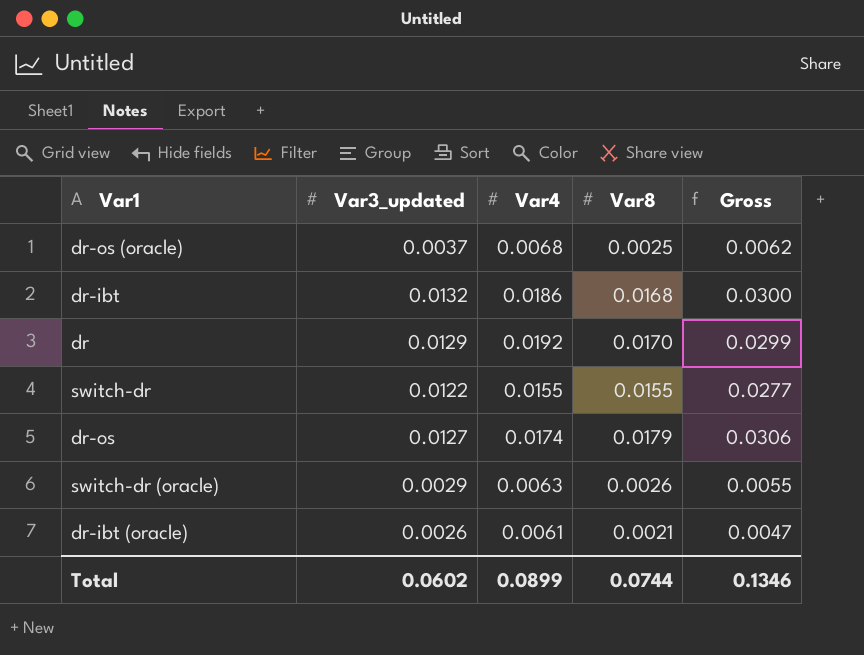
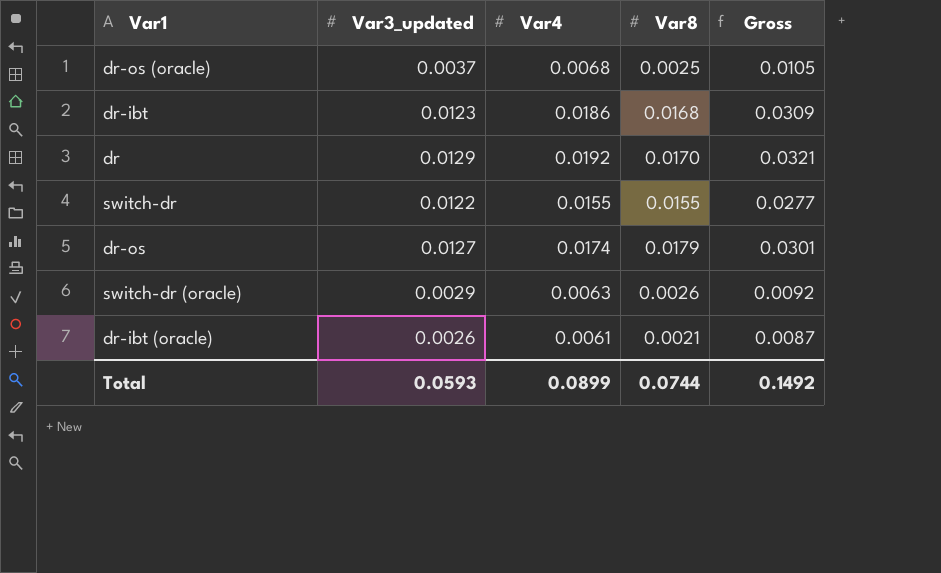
column Gross | formula: [Var3_updated] + [Var8] -> [Var3_updated] + [Var4]
dr-ibt | Var3_updated: 0.0132 -> 0.0123
Total | Var3_updated: 0.0602 -> 0.0593
Total | Gross: 0.1346 -> 0.1492

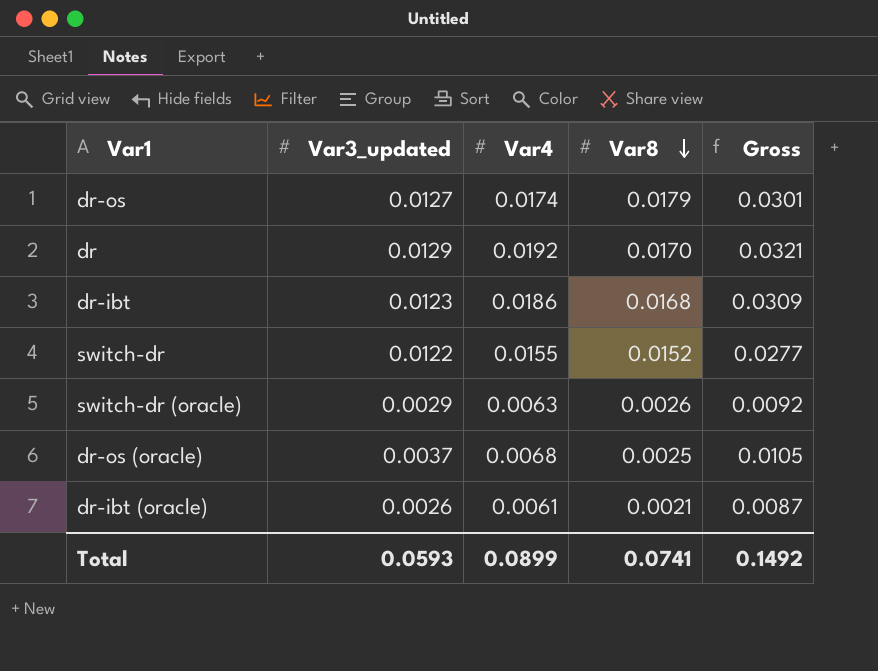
row order: none -> Var8 descending
switch-dr | Var8: 0.0155 -> 0.0152
Total | Var8: 0.0744 -> 0.0741

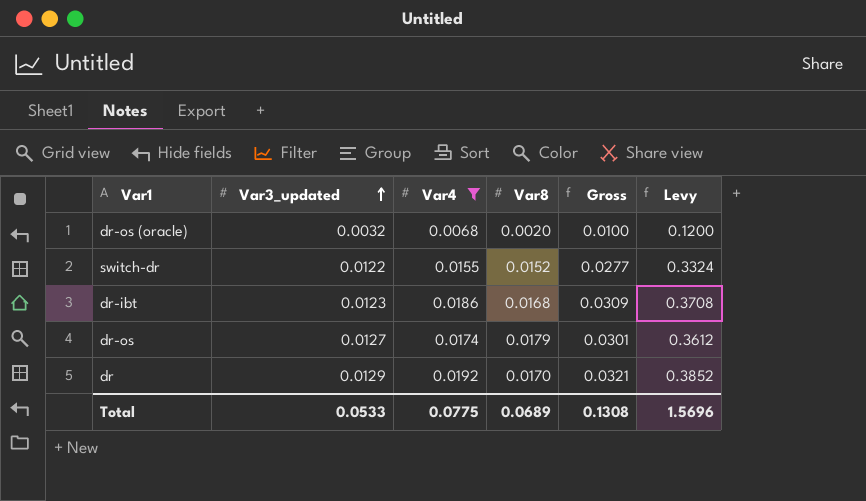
filter: none -> Var4 >= 0.0068
row order: Var8 descending -> Var3_updated ascending
column Levy | formula: none -> [Gross] * 12
dr-os (oracle) | Var3_updated: 0.0037 -> 0.0032
dr-os (oracle) | Var8: 0.0025 -> 0.0020
dr-os (oracle) | Gross: 0.0105 -> 0.0100
Total | Var3_updated: 0.0593 -> 0.0533
Total | Var4: 0.0899 -> 0.0775
Total | Var8: 0.0741 -> 0.0689
Total | Gross: 0.1492 -> 0.1308

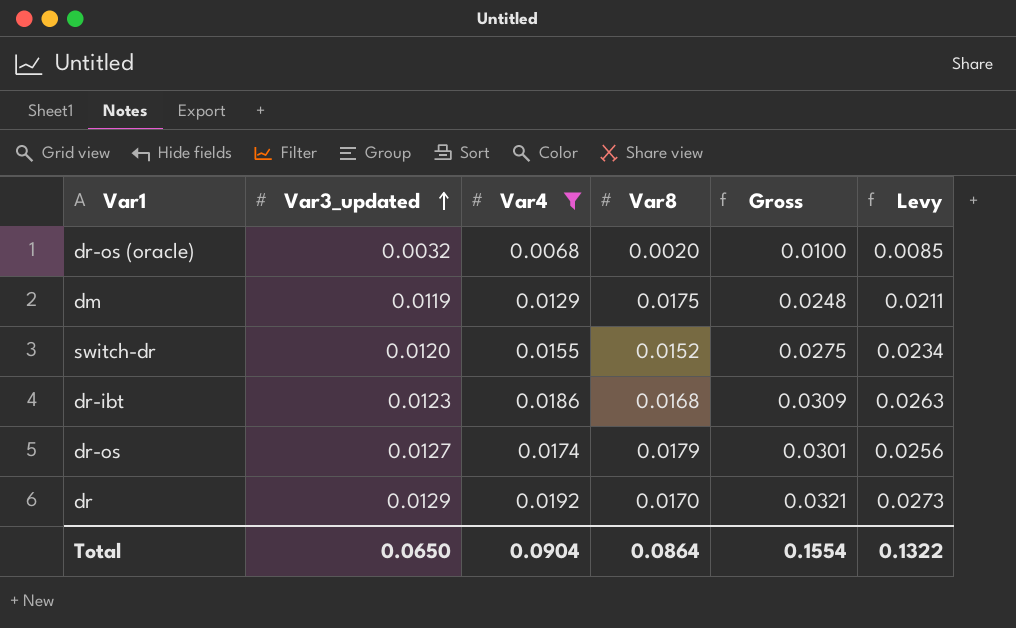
column Levy | formula: [Gross] * 12 -> [Gross] * 0.85
row dm: none -> 0.0119 | 0.0129 | 0.0175 | 0.0248 | 0.0211
switch-dr | Var3_updated: 0.0122 -> 0.0120
switch-dr | Gross: 0.0277 -> 0.0275
Total | Var3_updated: 0.0533 -> 0.0650
Total | Var4: 0.0775 -> 0.0904
Total | Var8: 0.0689 -> 0.0864
Total | Gross: 0.1308 -> 0.1554
Total | Levy: 1.5696 -> 0.1322

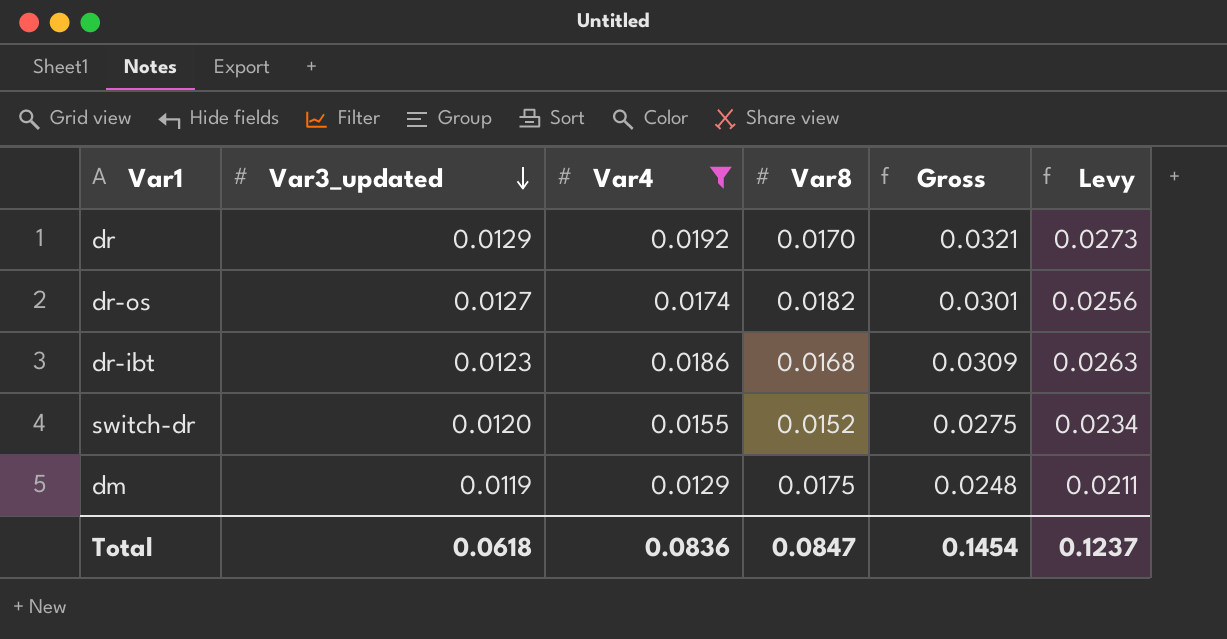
row order: Var3_updated ascending -> Var3_updated descending
row dr-os (oracle): 0.0032 | 0.0068 | 0.0020 | 0.0100 | 0.0085 -> none
dr-os | Var8: 0.0179 -> 0.0182
Total | Var3_updated: 0.0650 -> 0.0618
Total | Var4: 0.0904 -> 0.0836
Total | Var8: 0.0864 -> 0.0847
Total | Gross: 0.1554 -> 0.1454
Total | Levy: 0.1322 -> 0.1237

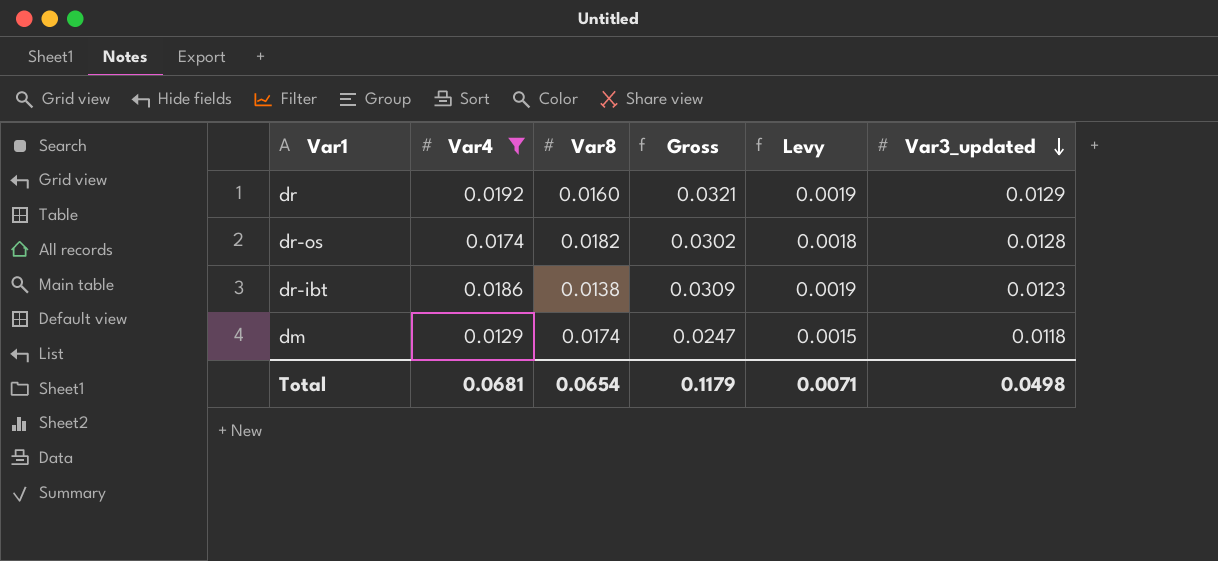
column Levy | formula: [Gross] * 0.85 -> [Gross] * 0.06
column Var3_updated | position: 2 -> 6
row switch-dr: 0.0120 | 0.0155 | 0.0152 | 0.0275 | 0.0234 -> none
dr | Var8: 0.0170 -> 0.0160
dr-os | Gross: 0.0301 -> 0.0302
dr-os | Var3_updated: 0.0127 -> 0.0128
dr-ibt | Var8: 0.0168 -> 0.0138
dm | Var8: 0.0175 -> 0.0174
dm | Gross: 0.0248 -> 0.0247
dm | Var3_updated: 0.0119 -> 0.0118
Total | Var4: 0.0836 -> 0.0681
Total | Var8: 0.0847 -> 0.0654
Total | Gross: 0.1454 -> 0.1179
Total | Levy: 0.1237 -> 0.0071
Total | Var3_updated: 0.0618 -> 0.0498

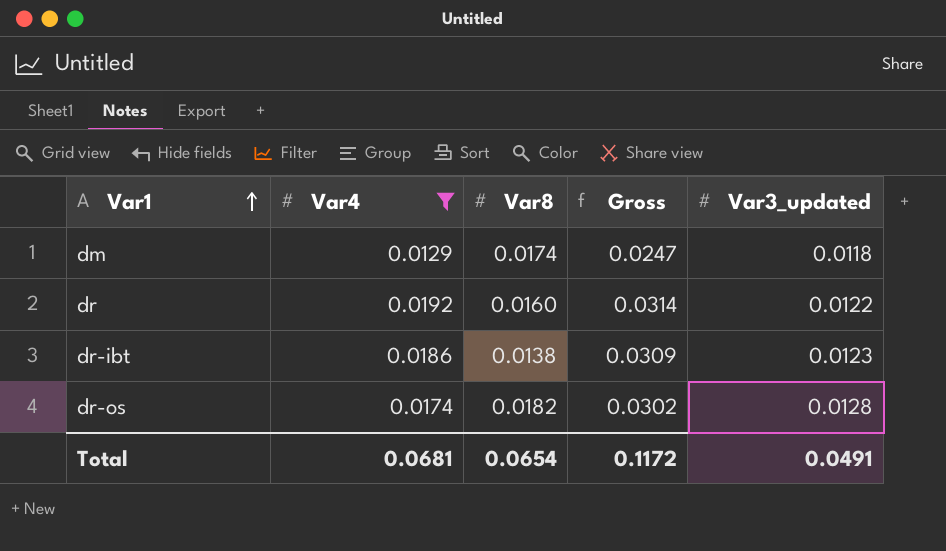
row order: Var3_updated descending -> Var1 ascending
column Levy | formula: [Gross] * 0.06 -> none
dr | Gross: 0.0321 -> 0.0314
dr | Var3_updated: 0.0129 -> 0.0122
Total | Gross: 0.1179 -> 0.1172
Total | Var3_updated: 0.0498 -> 0.0491

